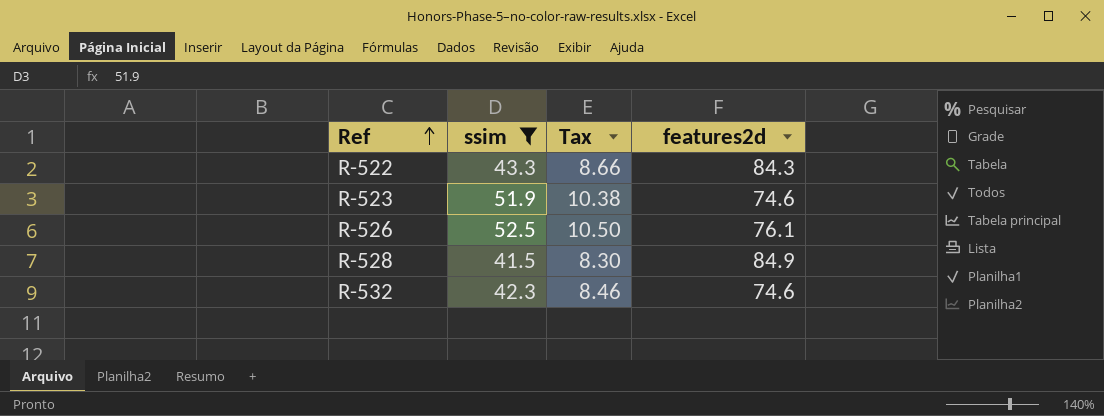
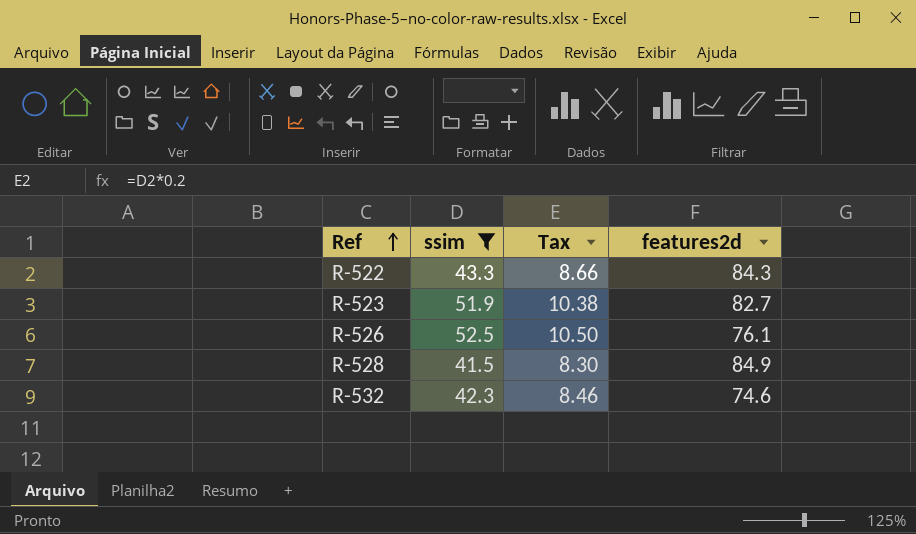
R-523 | features2d: 74.6 -> 82.7

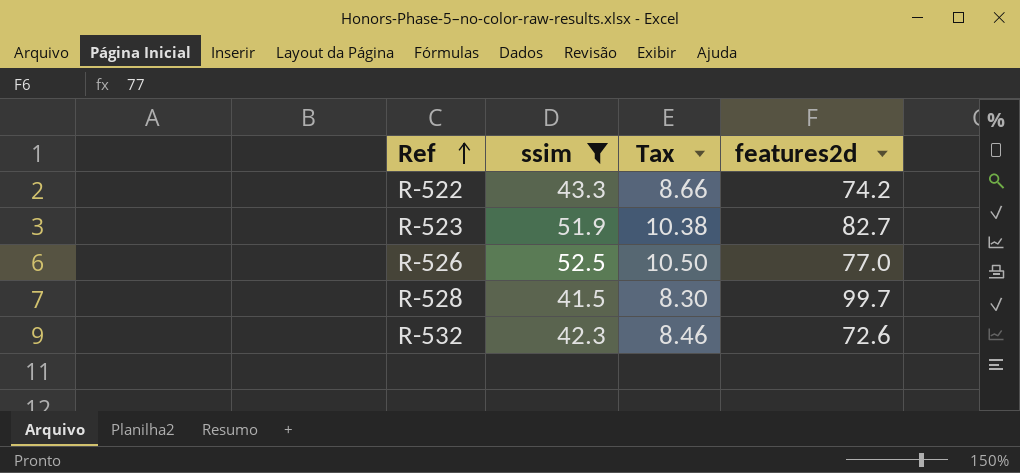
R-522 | features2d: 84.3 -> 74.2
R-526 | features2d: 76.1 -> 77.0
R-528 | features2d: 84.9 -> 99.7
R-532 | features2d: 74.6 -> 72.6

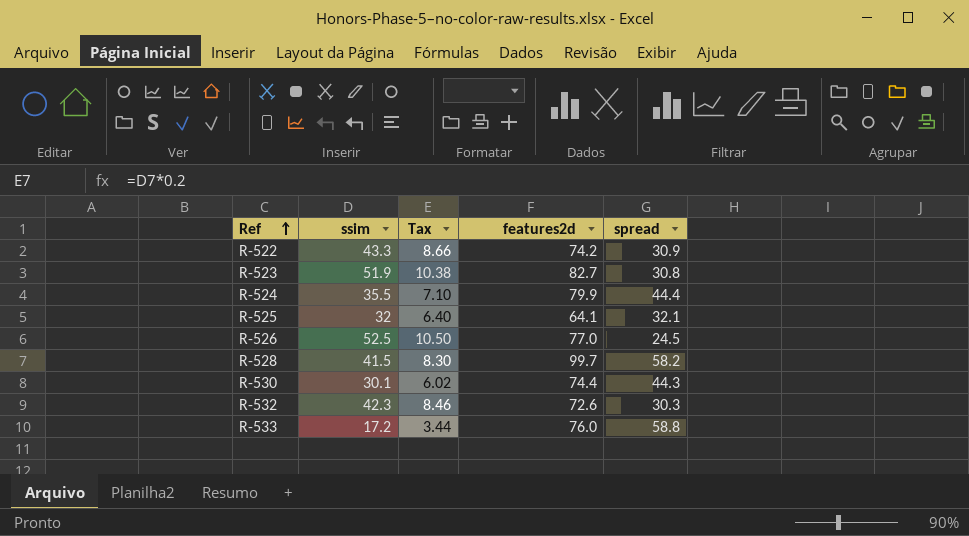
filter: ssim >= 41.5 -> none
column spread | formula: none -> [features2d] - [ssim]

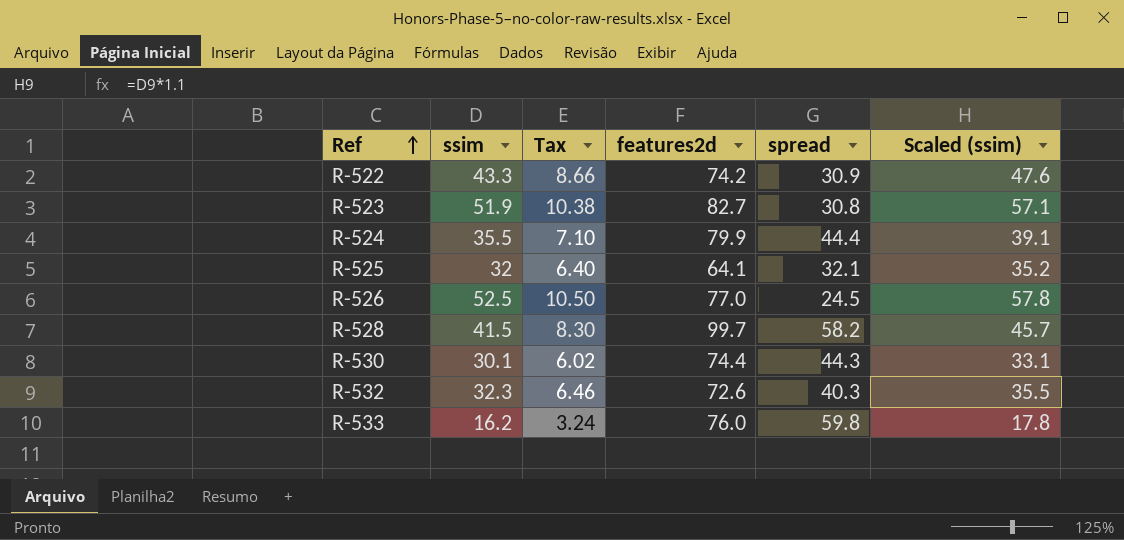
column Scaled (ssim) | formula: none -> [ssim] * 1.1
R-532 | ssim: 42.3 -> 32.3
R-532 | Tax: 8.46 -> 6.46
R-532 | spread: 30.3 -> 40.3
R-533 | ssim: 17.2 -> 16.2
R-533 | Tax: 3.44 -> 3.24
R-533 | spread: 58.8 -> 59.8

